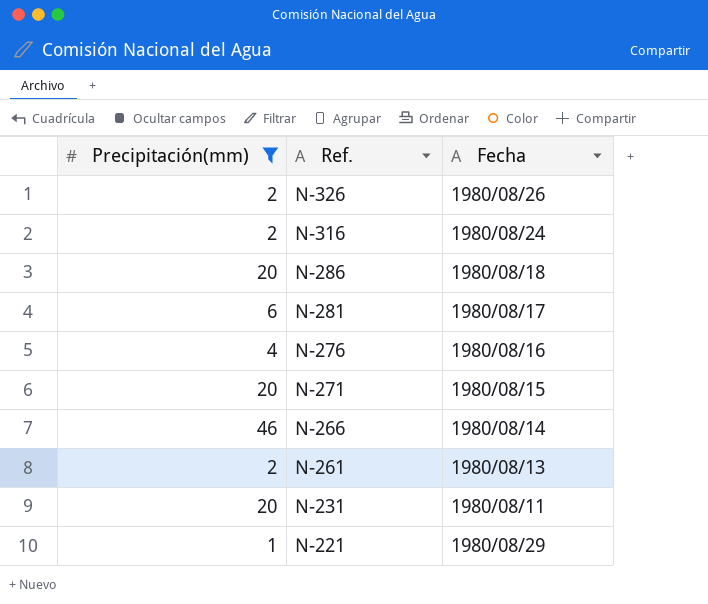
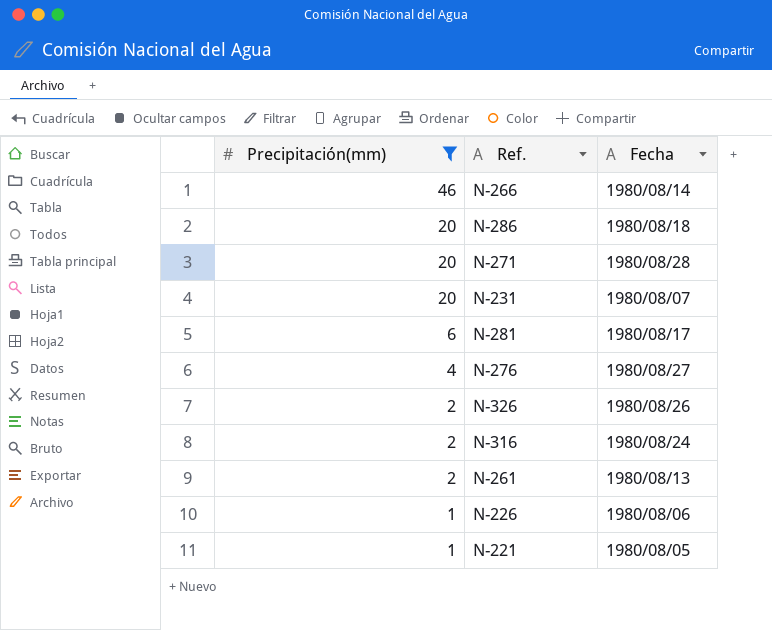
row order: Ref. descending -> Precipitación(mm) descending
N-271 | Fecha: 1980/08/15 -> 1980/08/28
N-231 | Fecha: 1980/08/11 -> 1980/08/07
N-276 | Fecha: 1980/08/16 -> 1980/08/27
row N-226: none -> 1 | 1980/08/06
N-221 | Fecha: 1980/08/29 -> 1980/08/05

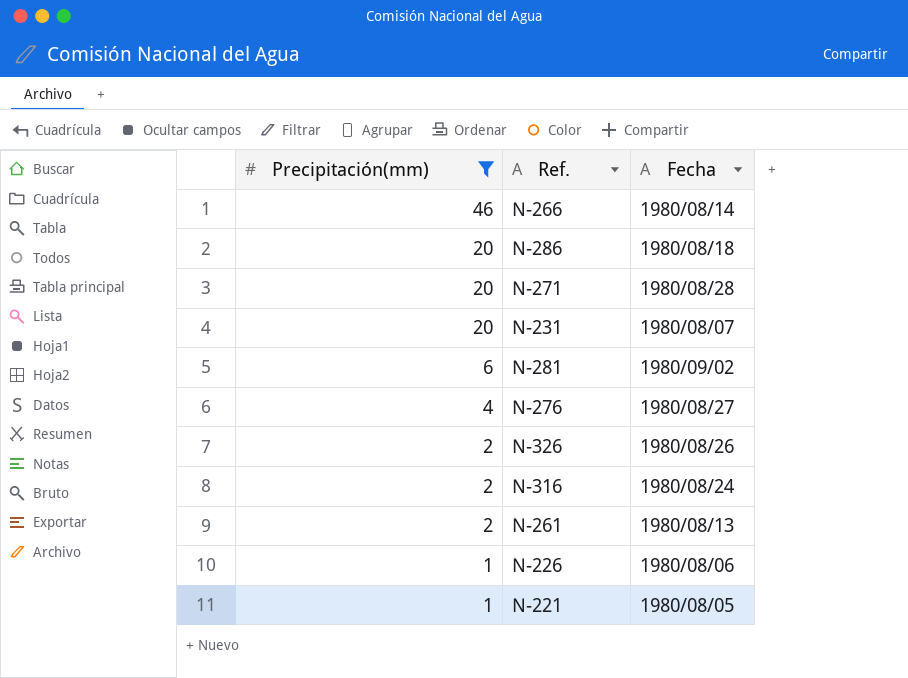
N-281 | Fecha: 1980/08/17 -> 1980/09/02

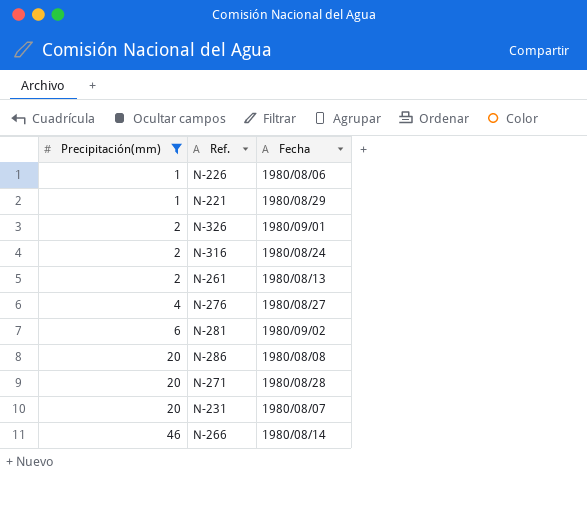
row order: Precipitación(mm) descending -> Precipitación(mm) ascending
N-221 | Fecha: 1980/08/05 -> 1980/08/29
N-326 | Fecha: 1980/08/26 -> 1980/09/01
N-286 | Fecha: 1980/08/18 -> 1980/08/08

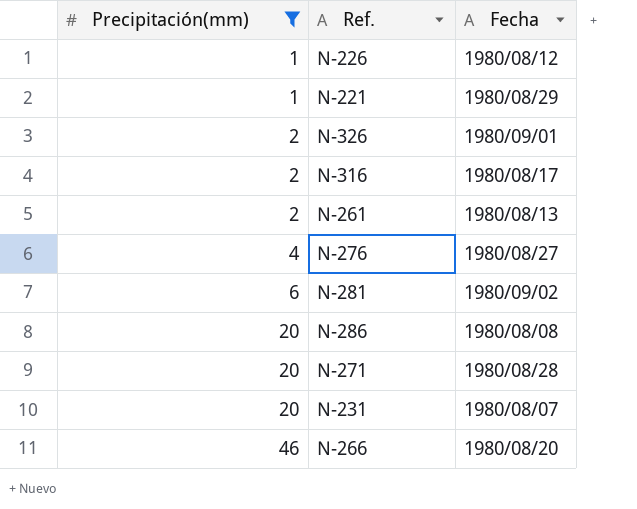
N-226 | Fecha: 1980/08/06 -> 1980/08/12
N-316 | Fecha: 1980/08/24 -> 1980/08/17
N-266 | Fecha: 1980/08/14 -> 1980/08/20

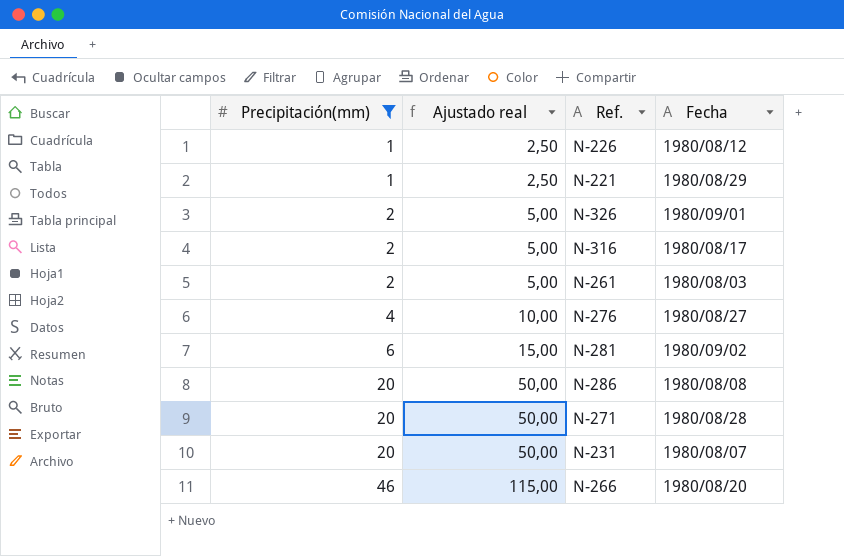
column Ajustado real | formula: none -> [Precipitación(mm)] * 2,5
N-261 | Fecha: 1980/08/13 -> 1980/08/03

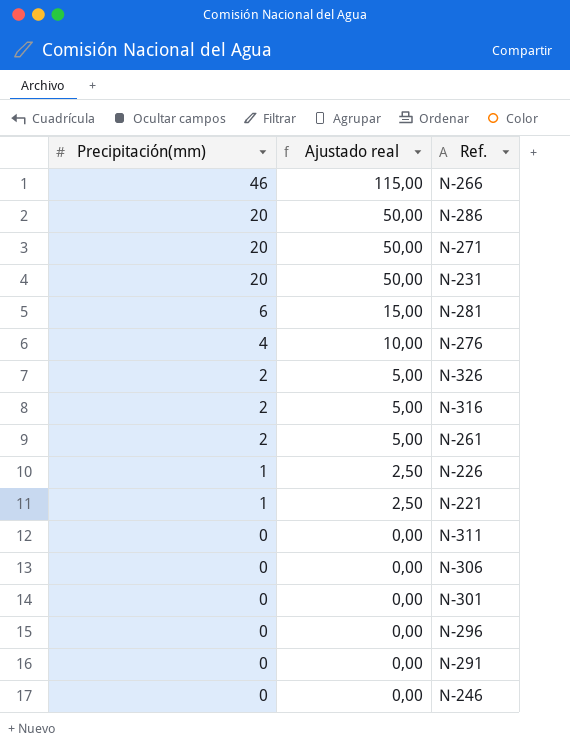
filter: Precipitación(mm) != 0 -> none
row order: Precipitación(mm) ascending -> Precipitación(mm) descending
column Fecha | position: 4 -> none

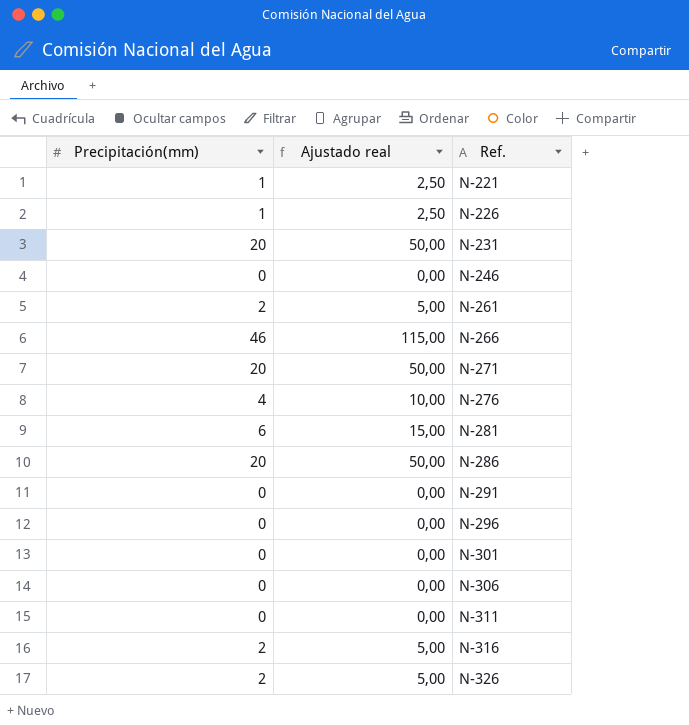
row order: Precipitación(mm) descending -> Ref. ascending

